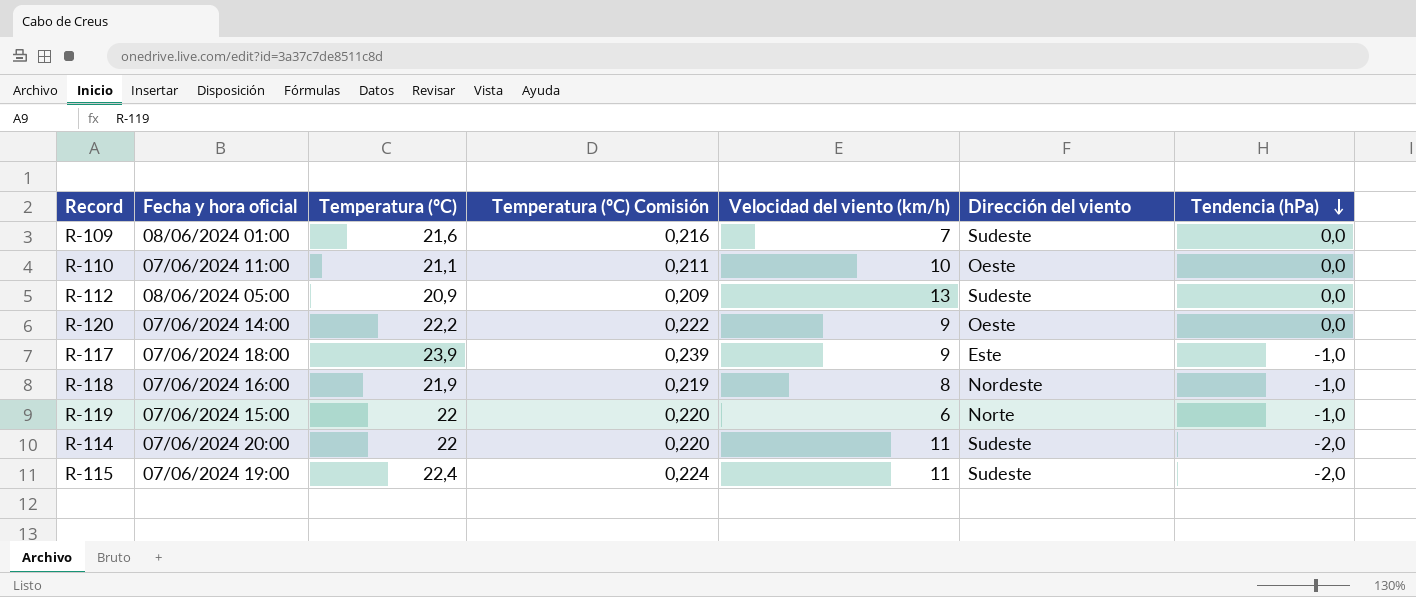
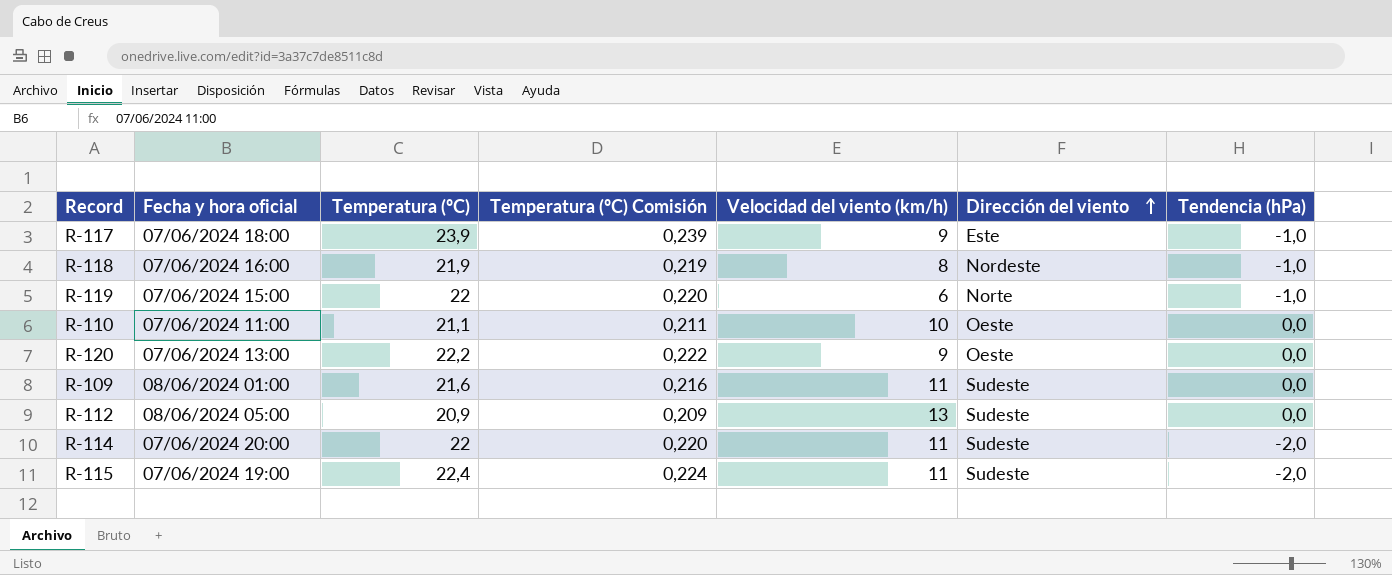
row order: Tendencia (hPa) descending -> Dirección del viento ascending
R-120 | Fecha y hora oficial: 07/06/2024 14:00 -> 07/06/2024 13:00
R-109 | Velocidad del viento (km/h): 7 -> 11

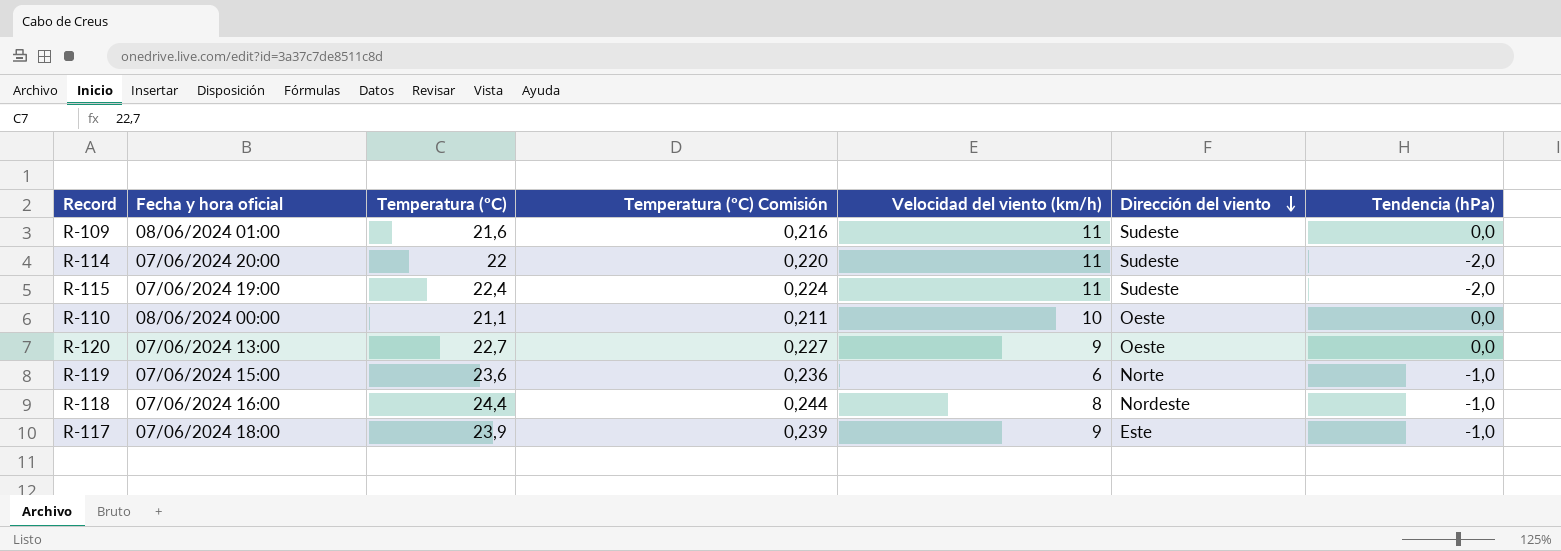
row order: Dirección del viento ascending -> Dirección del viento descending
row R-112: 08/06/2024 05:00 | 20,9 | 0,209 | 13 | Sudeste | 0,0 -> none
R-110 | Fecha y hora oficial: 07/06/2024 11:00 -> 08/06/2024 00:00
R-120 | Temperatura (ºC): 22,2 -> 22,7
R-120 | Temperatura (ºC) Comisión: 0,222 -> 0,227
R-119 | Temperatura (ºC): 22 -> 23,6
R-119 | Temperatura (ºC) Comisión: 0,220 -> 0,236
R-118 | Temperatura (ºC): 21,9 -> 24,4
R-118 | Temperatura (ºC) Comisión: 0,219 -> 0,244

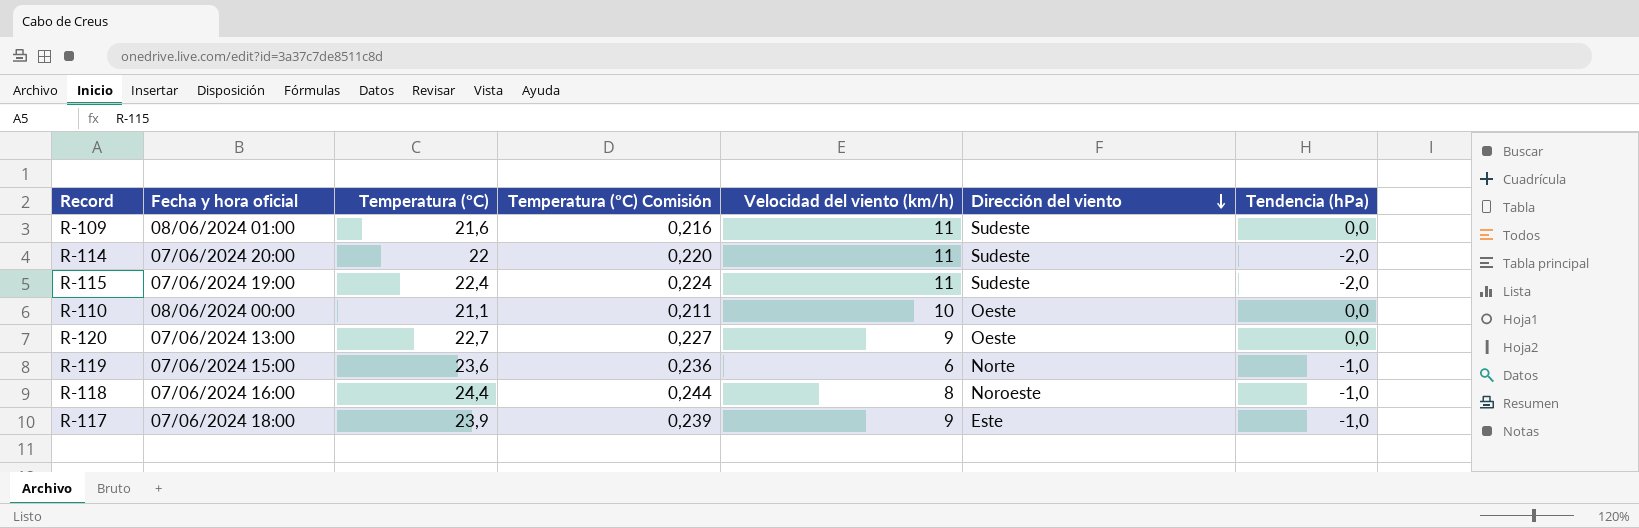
R-118 | Dirección del viento: Nordeste -> Noroeste

